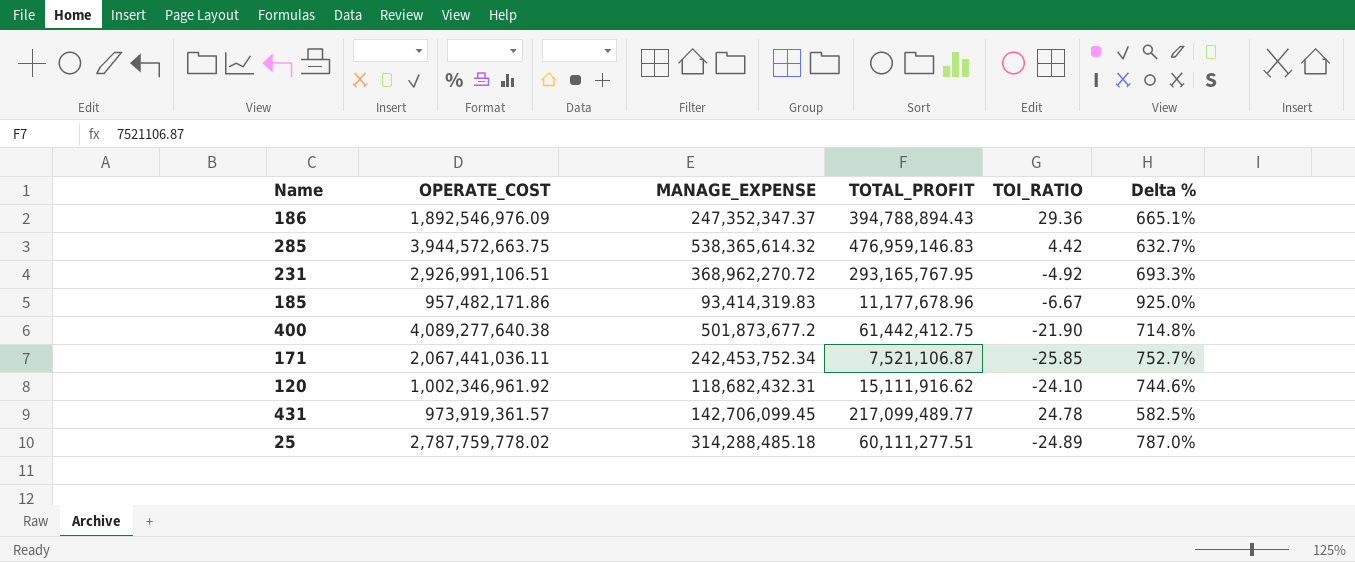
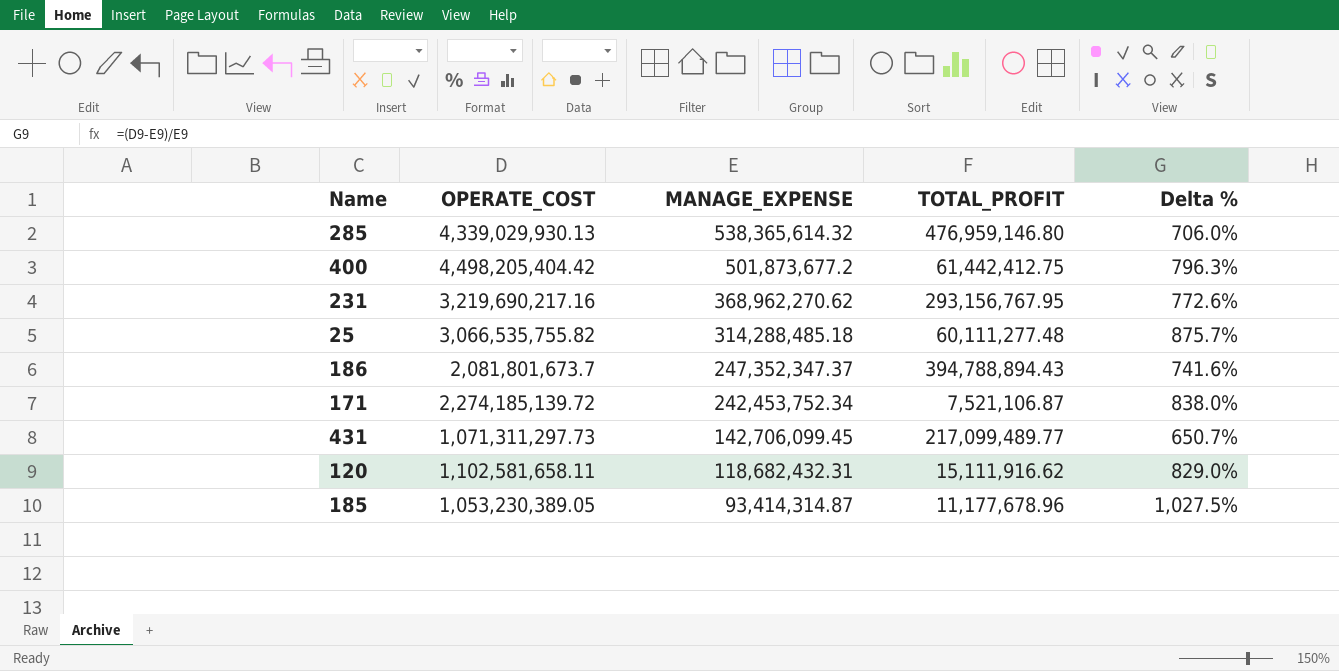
row order: none -> MANAGE_EXPENSE descending
column TOI_RATIO | position: 5 -> none
285 | OPERATE_COST: 3,944,572,663.75 -> 4,339,029,930.13
285 | TOTAL_PROFIT: 476,959,146.83 -> 476,959,146.80
285 | Delta %: 632.7% -> 706.0%
400 | OPERATE_COST: 4,089,277,640.38 -> 4,498,205,404.42
400 | Delta %: 714.8% -> 796.3%
231 | OPERATE_COST: 2,926,991,106.51 -> 3,219,690,217.16
231 | MANAGE_EXPENSE: 368,962,270.72 -> 368,962,270.62
231 | TOTAL_PROFIT: 293,165,767.95 -> 293,156,767.95
231 | Delta %: 693.3% -> 772.6%
25 | OPERATE_COST: 2,787,759,778.02 -> 3,066,535,755.82
25 | TOTAL_PROFIT: 60,111,277.51 -> 60,111,277.48
25 | Delta %: 787.0% -> 875.7%
186 | OPERATE_COST: 1,892,546,976.09 -> 2,081,801,673.7
186 | Delta %: 665.1% -> 741.6%
171 | OPERATE_COST: 2,067,441,036.11 -> 2,274,185,139.72
171 | Delta %: 752.7% -> 838.0%
431 | OPERATE_COST: 973,919,361.57 -> 1,071,311,297.73
431 | Delta %: 582.5% -> 650.7%
120 | OPERATE_COST: 1,002,346,961.92 -> 1,102,581,658.11
120 | Delta %: 744.6% -> 829.0%
185 | OPERATE_COST: 957,482,171.86 -> 1,053,230,389.05
185 | MANAGE_EXPENSE: 93,414,319.83 -> 93,414,314.87
185 | Delta %: 925.0% -> 1,027.5%

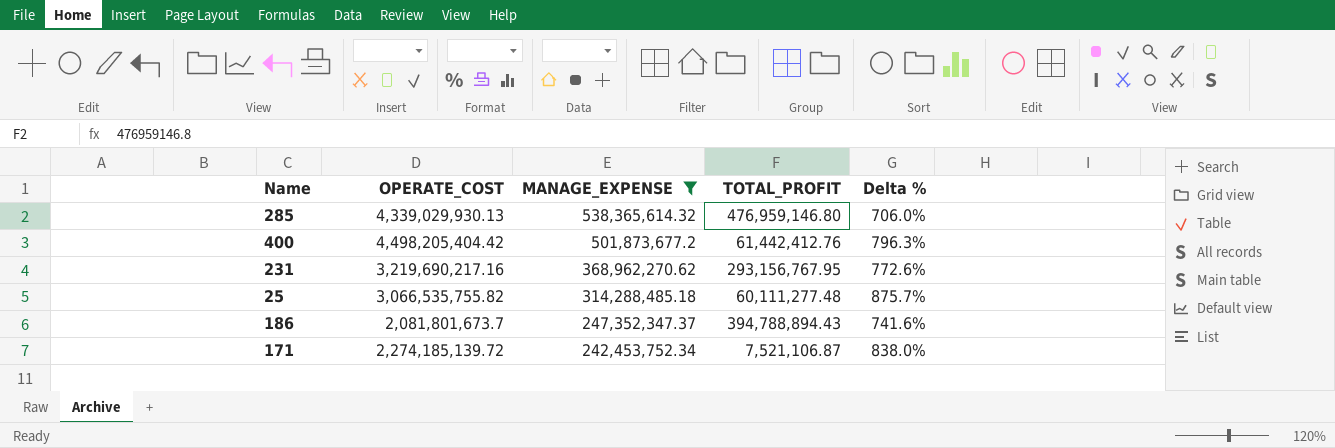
filter: none -> MANAGE_EXPENSE >= 242,453,752.34
400 | TOTAL_PROFIT: 61,442,412.75 -> 61,442,412.76

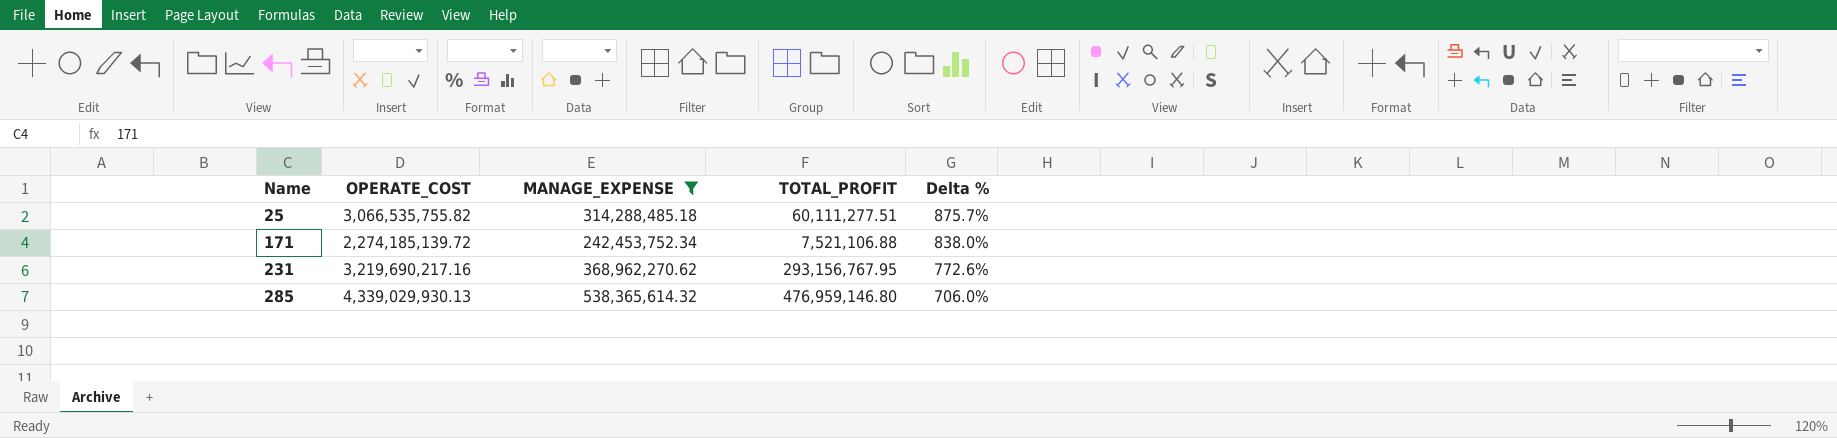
row order: MANAGE_EXPENSE descending -> Name ascending
row 400: 4,498,205,404.42 | 501,873,677.2 | 61,442,412.76 | 796.3% -> none
row 186: 2,081,801,673.7 | 247,352,347.37 | 394,788,894.43 | 741.6% -> none
25 | TOTAL_PROFIT: 60,111,277.48 -> 60,111,277.51
171 | TOTAL_PROFIT: 7,521,106.87 -> 7,521,106.88

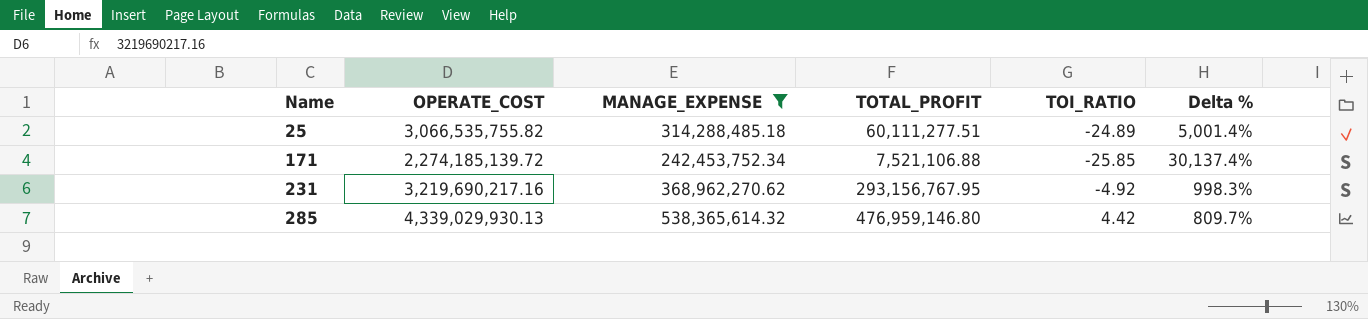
column TOI_RATIO | position: none -> 5
column Delta % | formula: ([OPERATE_COST] - [MANAGE_EXPENSE]) / [MANAGE_EXPENSE] -> ([OPERATE_COST] - [TOTAL_PROFIT]) / [TOTAL_PROFIT]

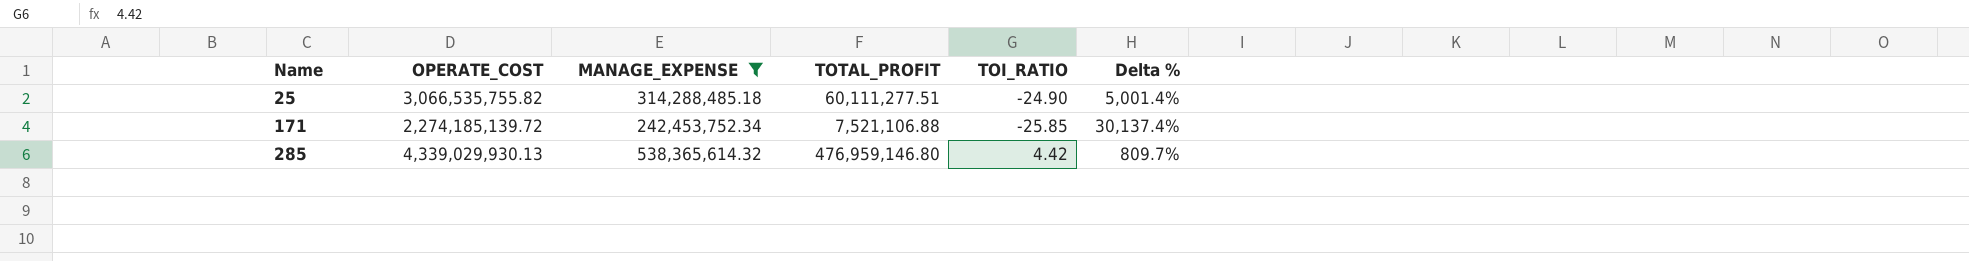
row 231: 3,219,690,217.16 | 368,962,270.62 | 293,156,767.95 | -4.92 | 998.3% -> none
25 | TOI_RATIO: -24.89 -> -24.90

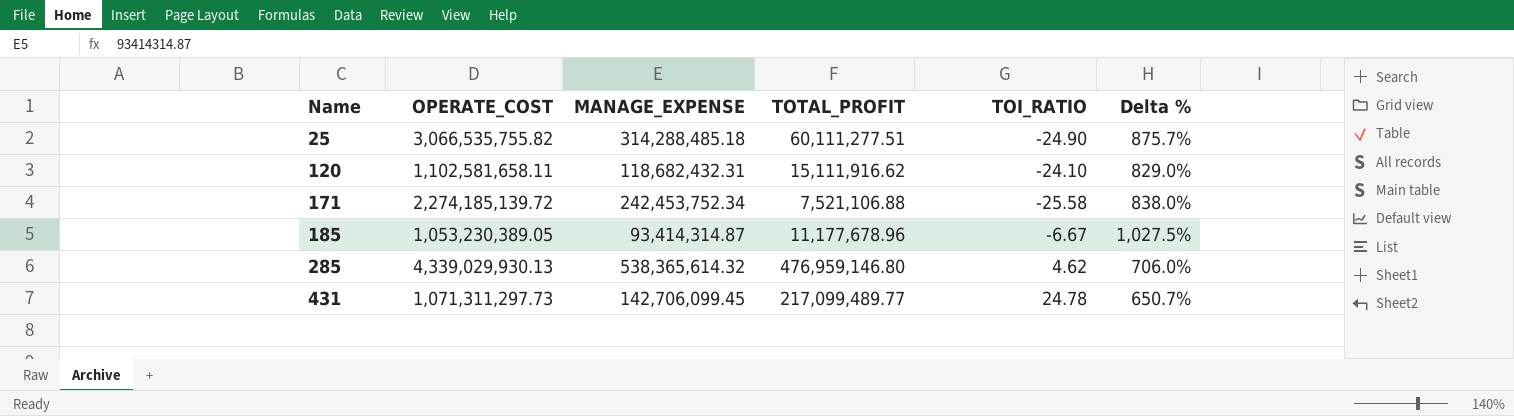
filter: MANAGE_EXPENSE >= 242,453,752.34 -> none
column Delta % | formula: ([OPERATE_COST] - [TOTAL_PROFIT]) / [TOTAL_PROFIT] -> ([OPERATE_COST] - [MANAGE_EXPENSE]) / [MANAGE_EXPENSE]
171 | TOI_RATIO: -25.85 -> -25.58
285 | TOI_RATIO: 4.42 -> 4.62

